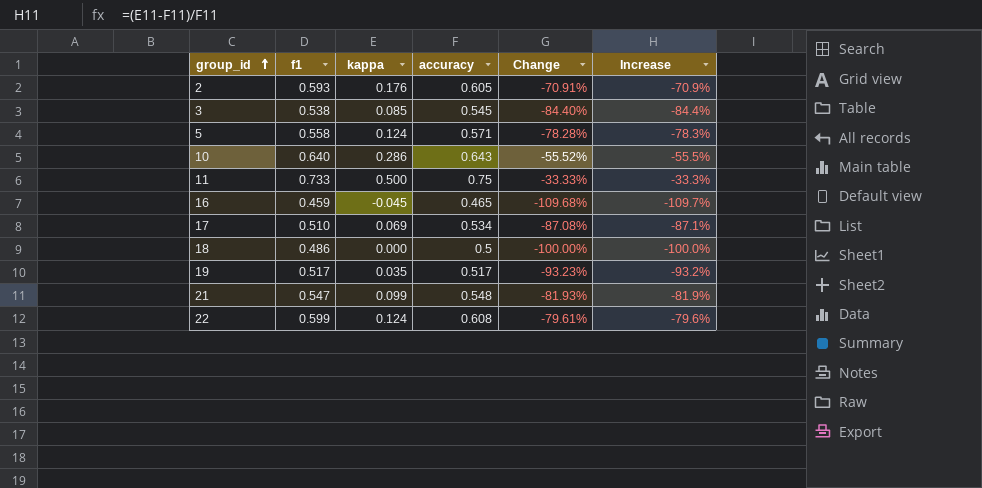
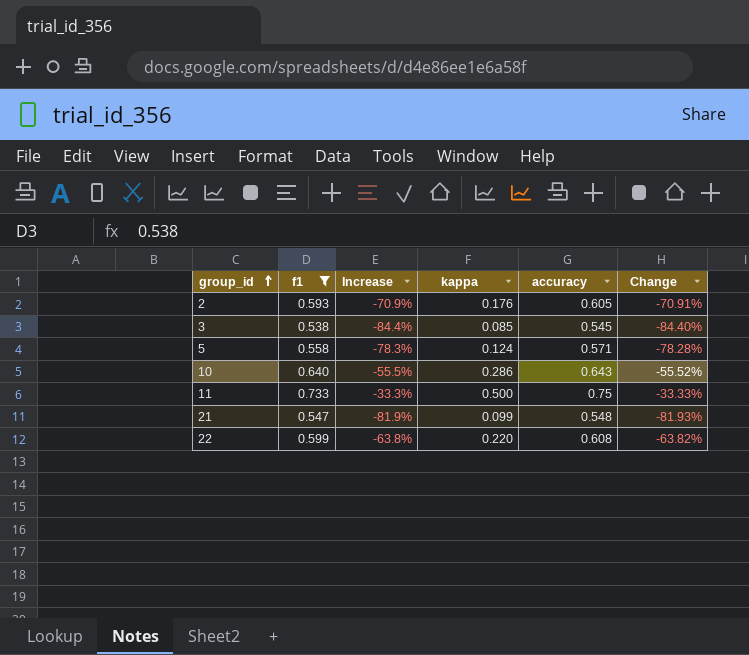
filter: none -> f1 >= 0.538
column Increase | position: 6 -> 3
22 | Increase: -79.6% -> -63.8%
22 | kappa: 0.124 -> 0.220
22 | Change: -79.61% -> -63.82%

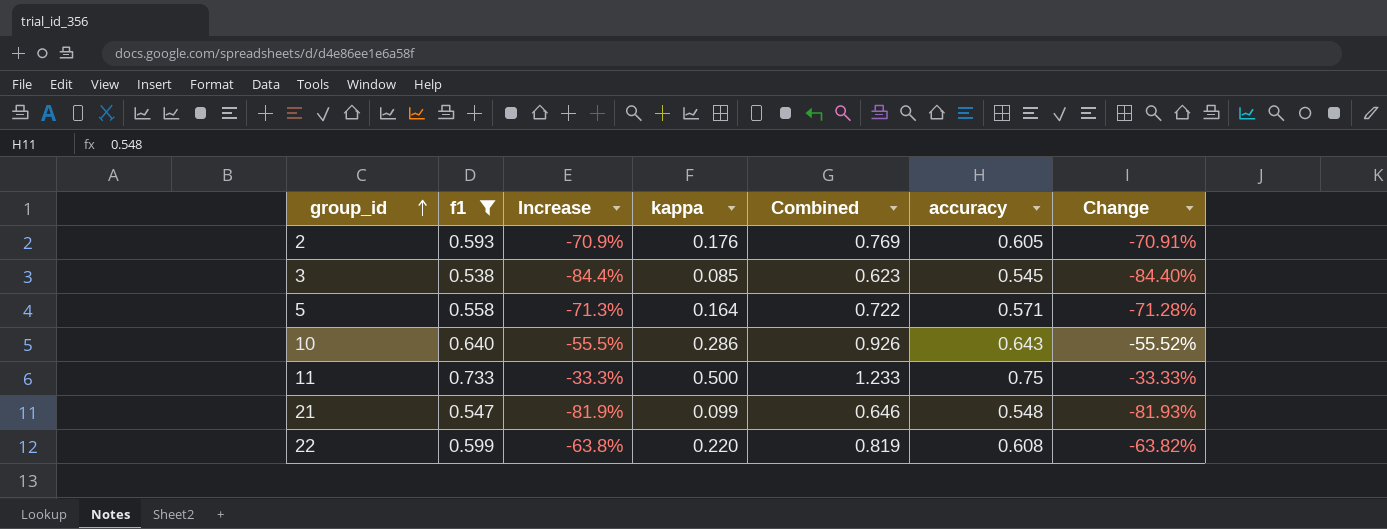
column Combined | formula: none -> [f1] + [kappa]
5 | Increase: -78.3% -> -71.3%
5 | kappa: 0.124 -> 0.164
5 | Change: -78.28% -> -71.28%

